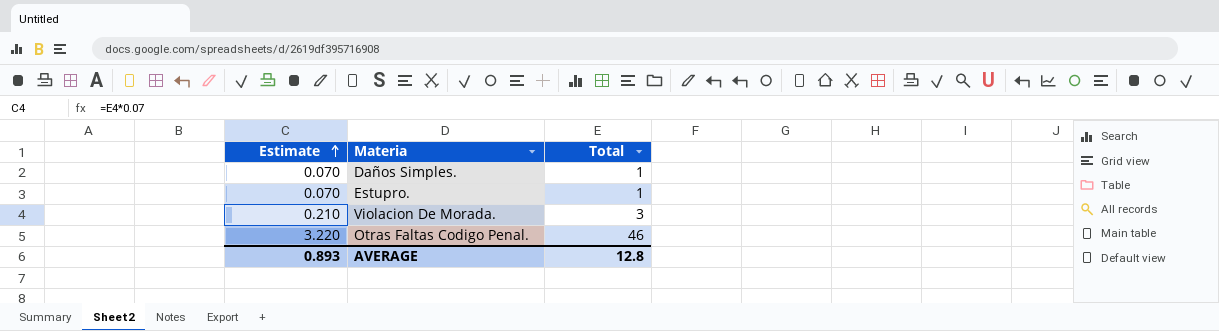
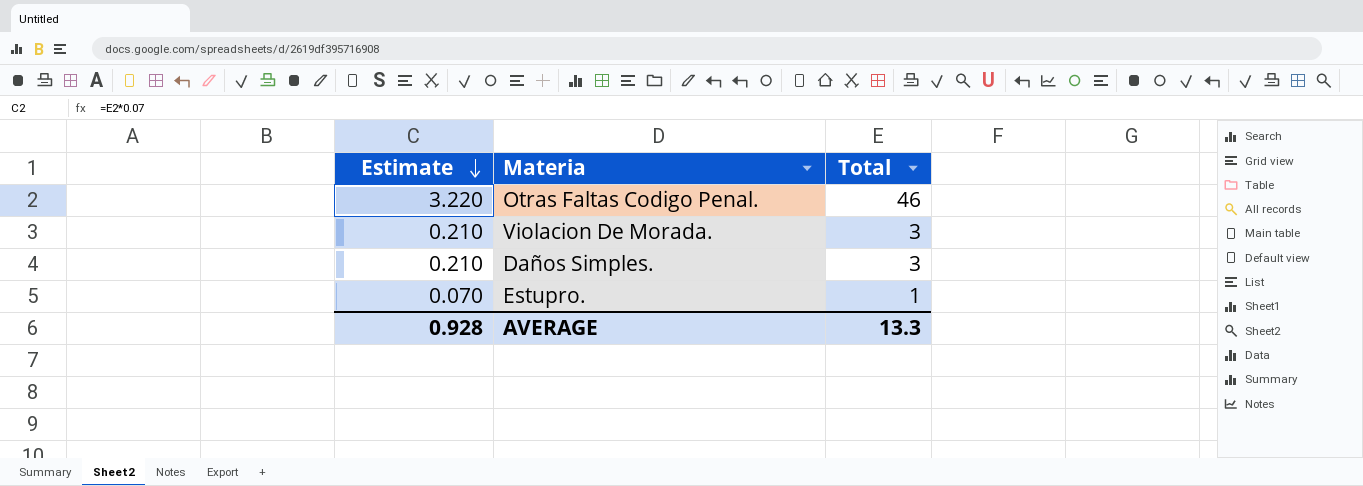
row order: Estimate ascending -> Estimate descending
Daños Simples. | Estimate: 0.070 -> 0.210
Daños Simples. | Total: 1 -> 3
AVERAGE | Estimate: 0.893 -> 0.928
AVERAGE | Total: 12.8 -> 13.3

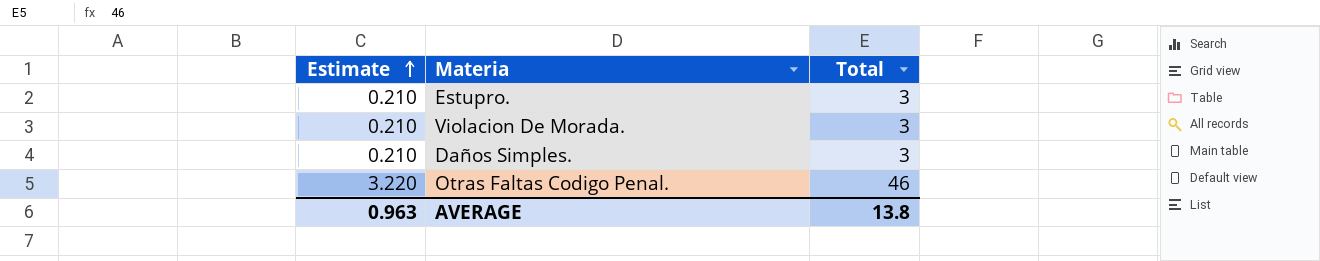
row order: Estimate descending -> Estimate ascending
Estupro. | Estimate: 0.070 -> 0.210
Estupro. | Total: 1 -> 3
AVERAGE | Estimate: 0.928 -> 0.963
AVERAGE | Total: 13.3 -> 13.8

